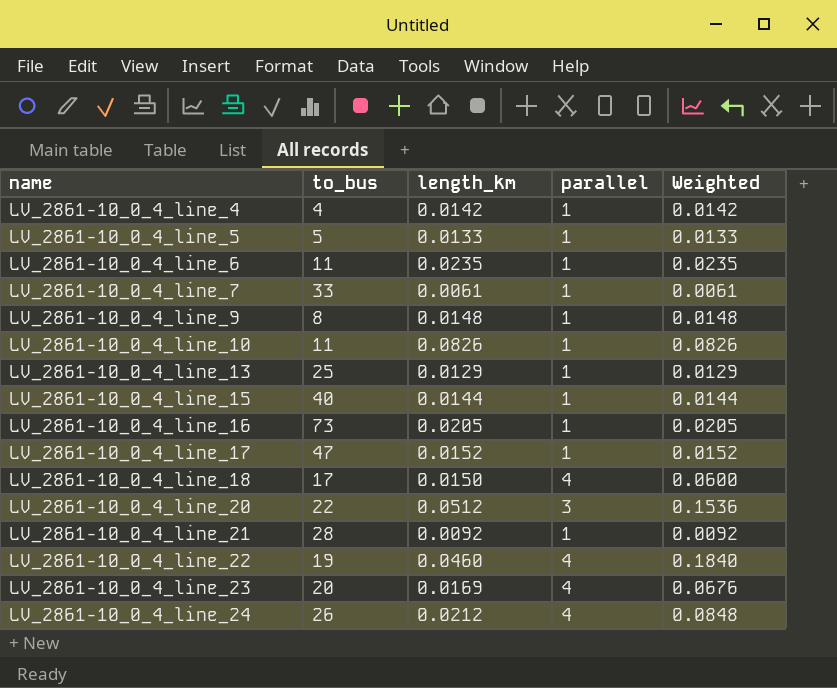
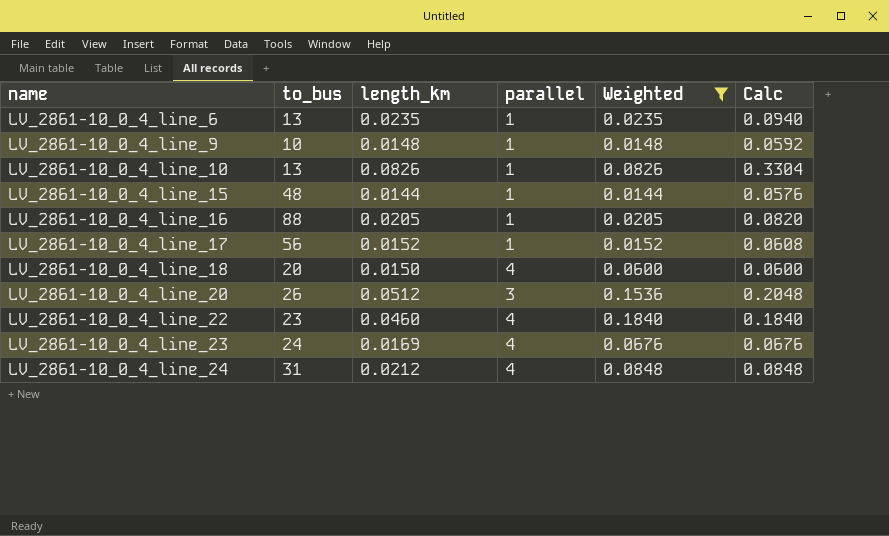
filter: none -> Weighted >= 0.0144
column Calc | formula: none -> [length_km] * 4
LV_2861-10_0_4_line_6 | to_bus: 11 -> 13
LV_2861-10_0_4_line_9 | to_bus: 8 -> 10
LV_2861-10_0_4_line_10 | to_bus: 11 -> 13
LV_2861-10_0_4_line_15 | to_bus: 40 -> 48
LV_2861-10_0_4_line_16 | to_bus: 73 -> 88
LV_2861-10_0_4_line_17 | to_bus: 47 -> 56
LV_2861-10_0_4_line_18 | to_bus: 17 -> 20
LV_2861-10_0_4_line_20 | to_bus: 22 -> 26
LV_2861-10_0_4_line_22 | to_bus: 19 -> 23
LV_2861-10_0_4_line_23 | to_bus: 20 -> 24
LV_2861-10_0_4_line_24 | to_bus: 26 -> 31

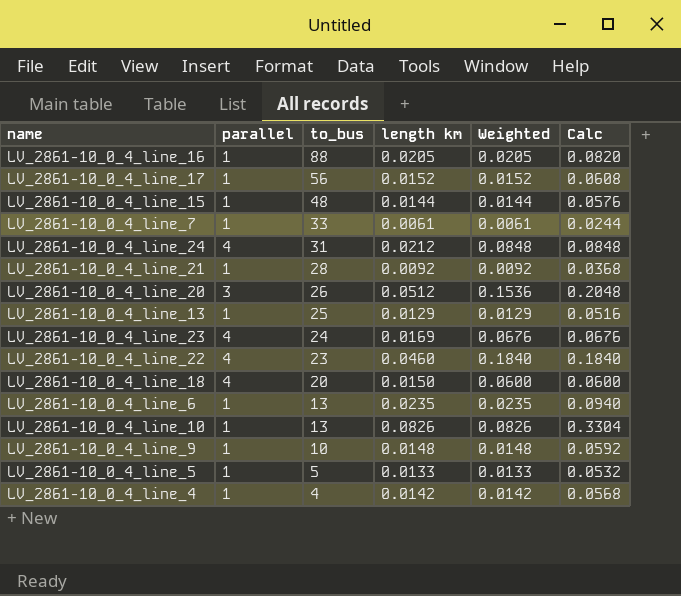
filter: Weighted >= 0.0144 -> none
row order: name ascending -> to_bus descending
column parallel | position: 4 -> 2
column name: length_km -> length km

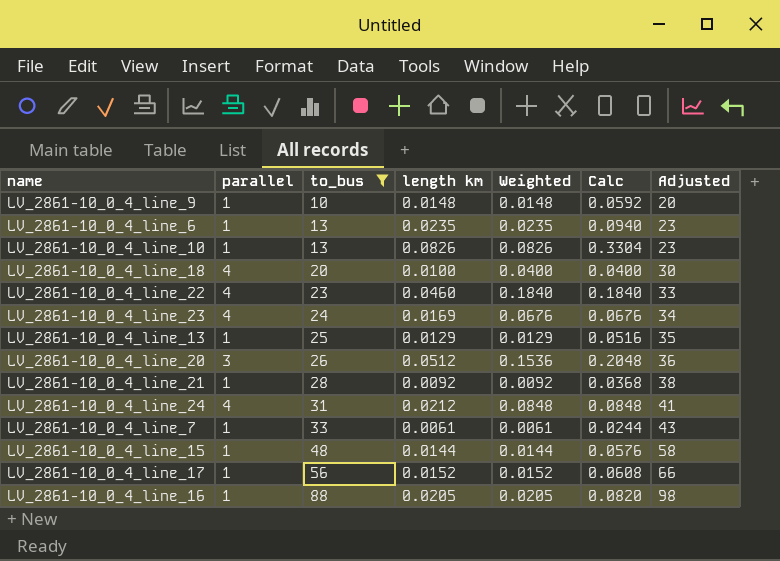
filter: none -> to_bus >= 10
row order: to_bus descending -> to_bus ascending
column Adjusted | formula: none -> [to_bus] + 10
LV_2861-10_0_4_line_18 | length km: 0.0150 -> 0.0100
LV_2861-10_0_4_line_18 | Weighted: 0.0600 -> 0.0400
LV_2861-10_0_4_line_18 | Calc: 0.0600 -> 0.0400

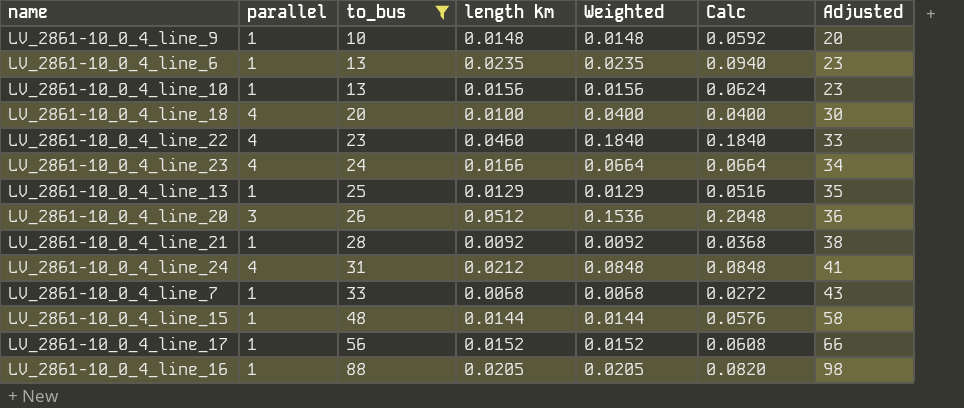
LV_2861-10_0_4_line_10 | length km: 0.0826 -> 0.0156
LV_2861-10_0_4_line_10 | Weighted: 0.0826 -> 0.0156
LV_2861-10_0_4_line_10 | Calc: 0.3304 -> 0.0624
LV_2861-10_0_4_line_23 | length km: 0.0169 -> 0.0166
LV_2861-10_0_4_line_23 | Weighted: 0.0676 -> 0.0664
LV_2861-10_0_4_line_23 | Calc: 0.0676 -> 0.0664
LV_2861-10_0_4_line_7 | length km: 0.0061 -> 0.0068
LV_2861-10_0_4_line_7 | Weighted: 0.0061 -> 0.0068
LV_2861-10_0_4_line_7 | Calc: 0.0244 -> 0.0272

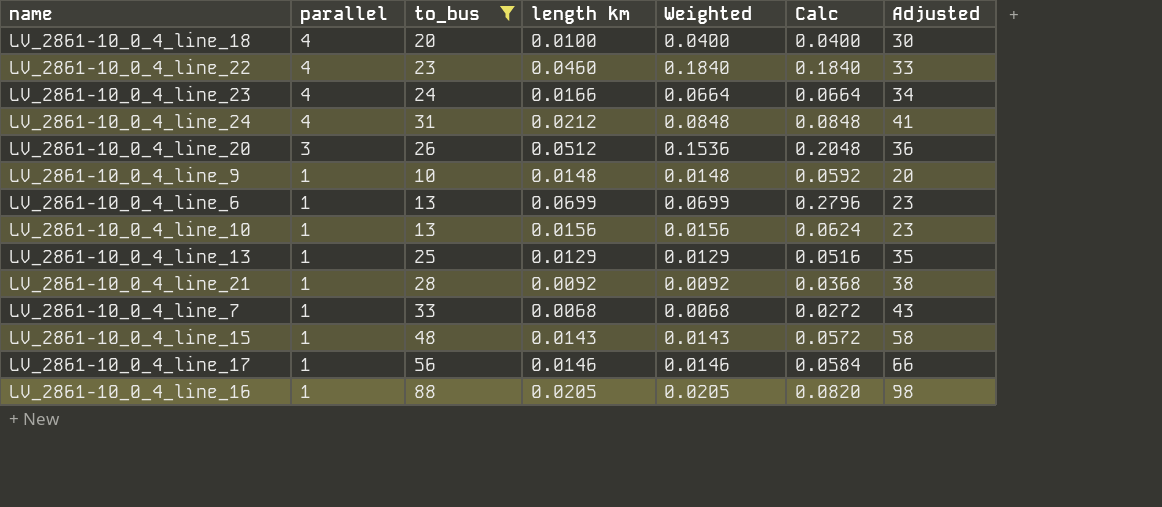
row order: to_bus ascending -> parallel descending
LV_2861-10_0_4_line_6 | length km: 0.0235 -> 0.0699
LV_2861-10_0_4_line_6 | Weighted: 0.0235 -> 0.0699
LV_2861-10_0_4_line_6 | Calc: 0.0940 -> 0.2796
LV_2861-10_0_4_line_15 | length km: 0.0144 -> 0.0143
LV_2861-10_0_4_line_15 | Weighted: 0.0144 -> 0.0143
LV_2861-10_0_4_line_15 | Calc: 0.0576 -> 0.0572
LV_2861-10_0_4_line_17 | length km: 0.0152 -> 0.0146
LV_2861-10_0_4_line_17 | Weighted: 0.0152 -> 0.0146
LV_2861-10_0_4_line_17 | Calc: 0.0608 -> 0.0584

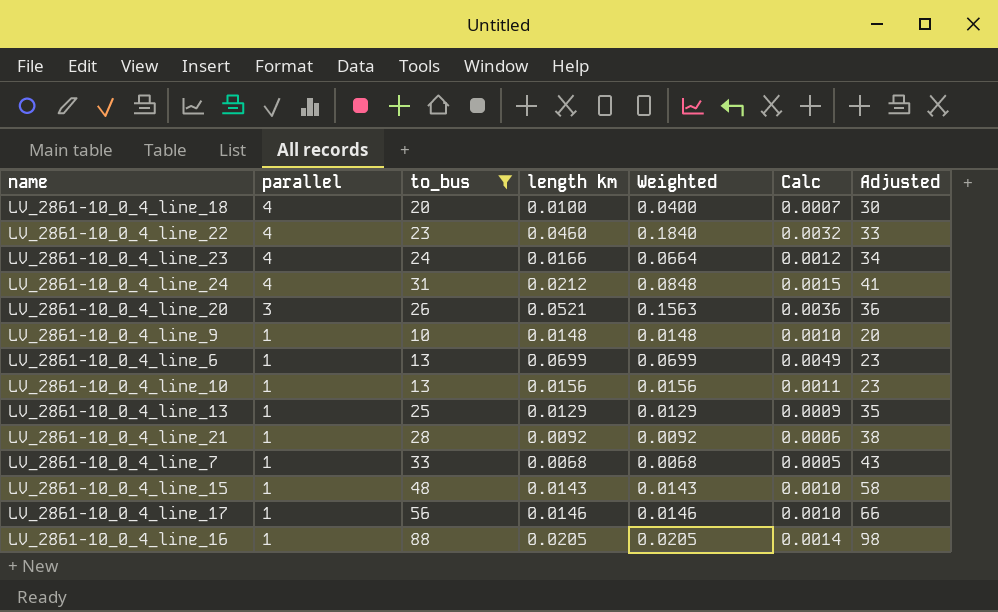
column Calc | formula: [length km] * 4 -> [length km] * 0.07
LV_2861-10_0_4_line_20 | length km: 0.0512 -> 0.0521
LV_2861-10_0_4_line_20 | Weighted: 0.1536 -> 0.1563

